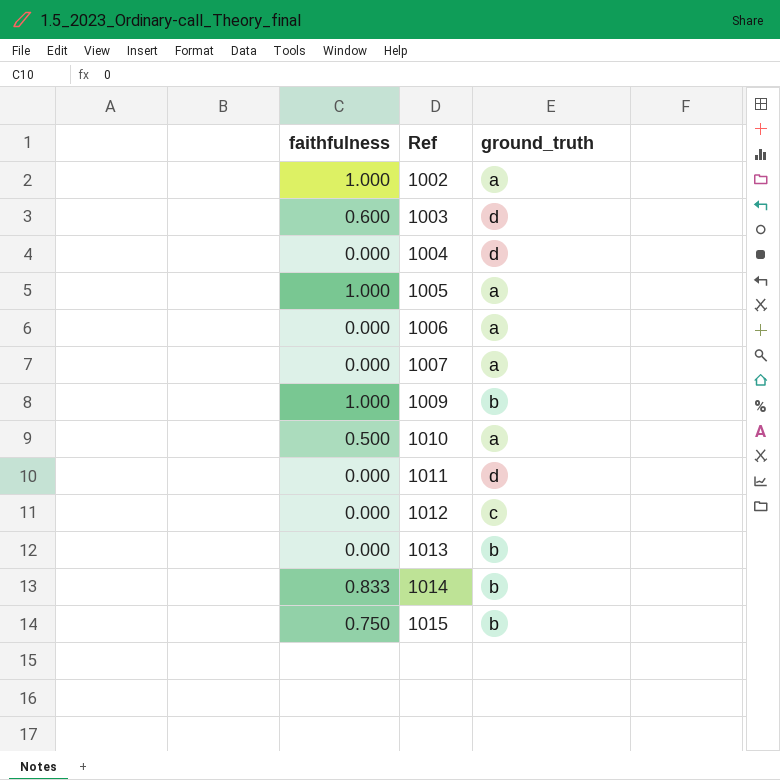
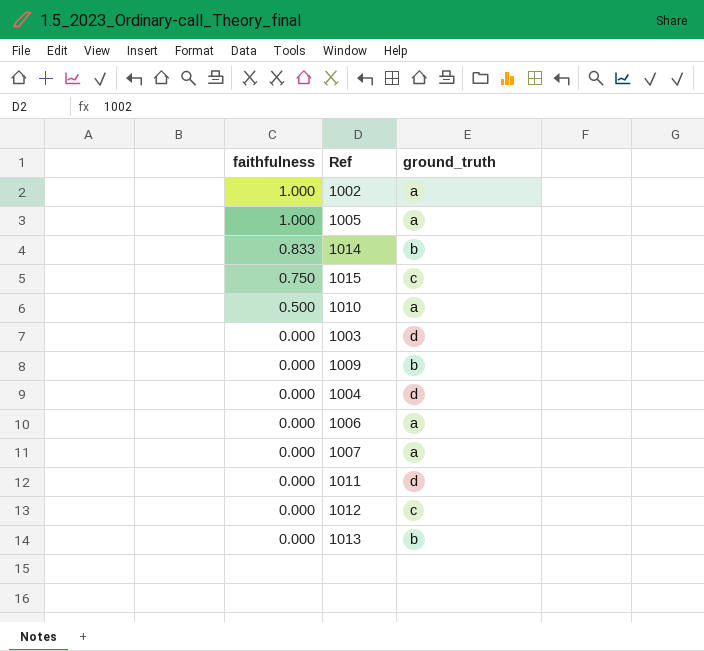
row order: Ref ascending -> faithfulness descending
1015 | ground_truth: b -> c
1003 | faithfulness: 0.600 -> 0.000
1009 | faithfulness: 1.000 -> 0.000

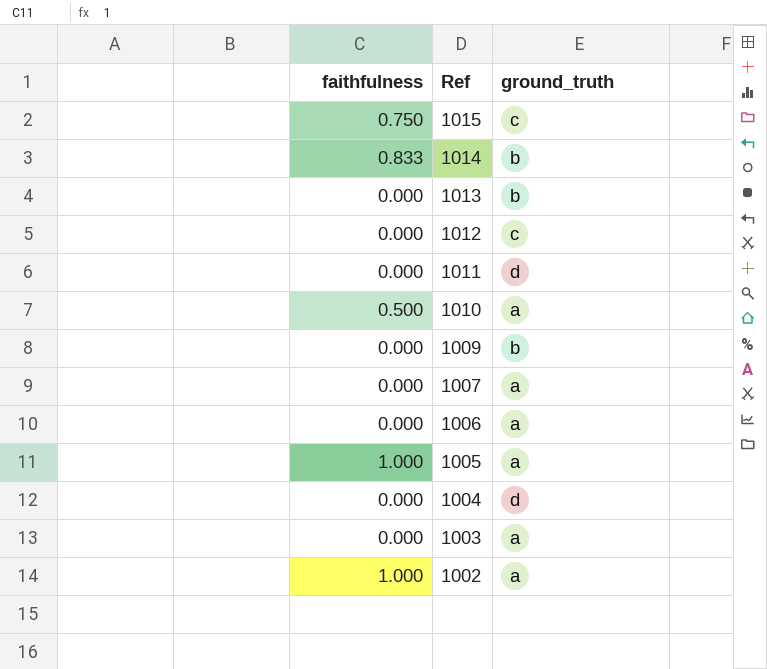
row order: faithfulness descending -> Ref descending
1003 | ground_truth: d -> a

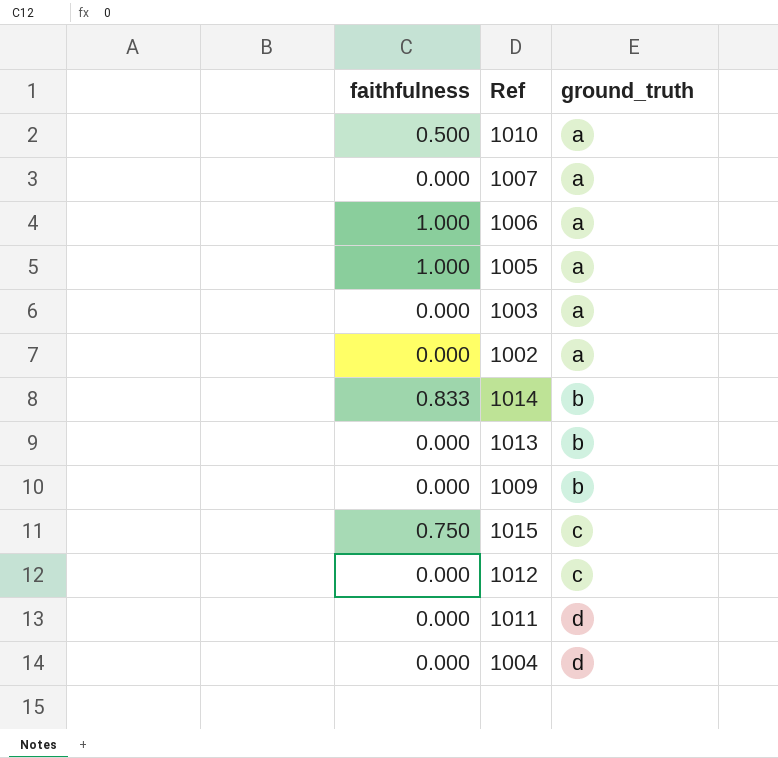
row order: Ref descending -> ground_truth ascending
1006 | faithfulness: 0.000 -> 1.000
1002 | faithfulness: 1.000 -> 0.000

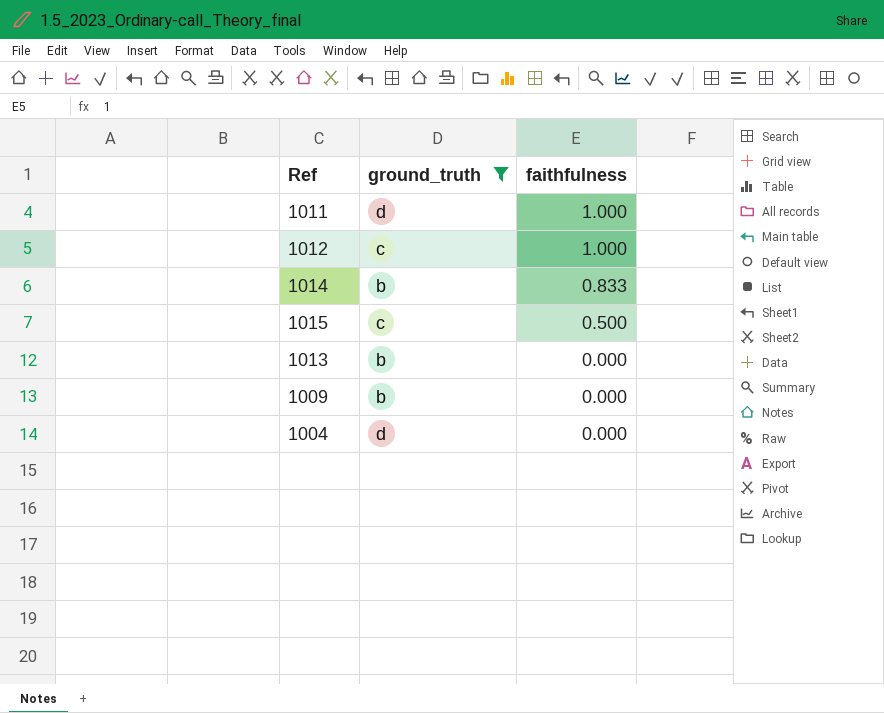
filter: none -> ground_truth != a
row order: ground_truth ascending -> faithfulness descending
column faithfulness | position: 1 -> 3
1011 | faithfulness: 0.000 -> 1.000
1012 | faithfulness: 0.000 -> 1.000
1015 | faithfulness: 0.750 -> 0.500

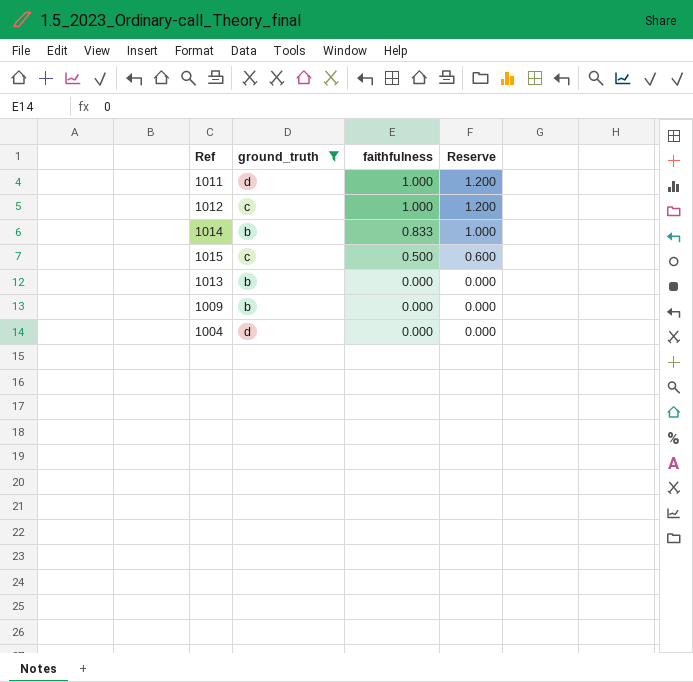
column Reserve | formula: none -> [faithfulness] * 1.2

